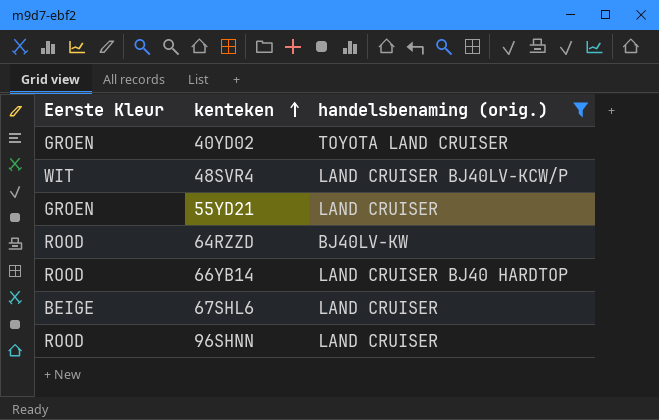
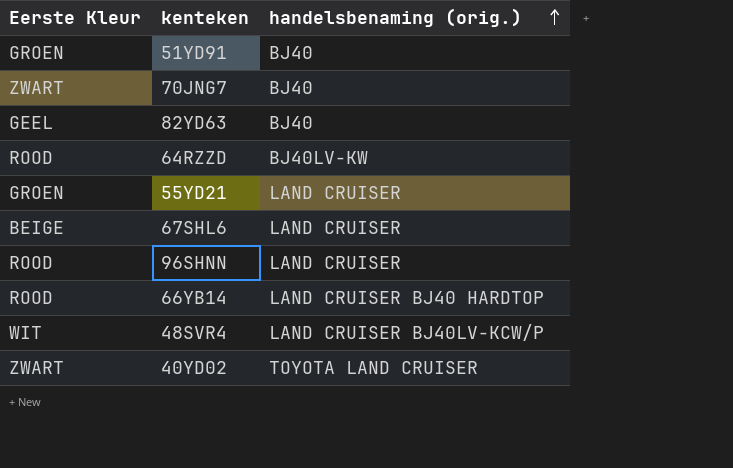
filter: handelsbenaming (orig.) != BJ40 -> none
row order: kenteken ascending -> handelsbenaming (orig.) ascending
40YD02 | Eerste Kleur: GROEN -> ZWART

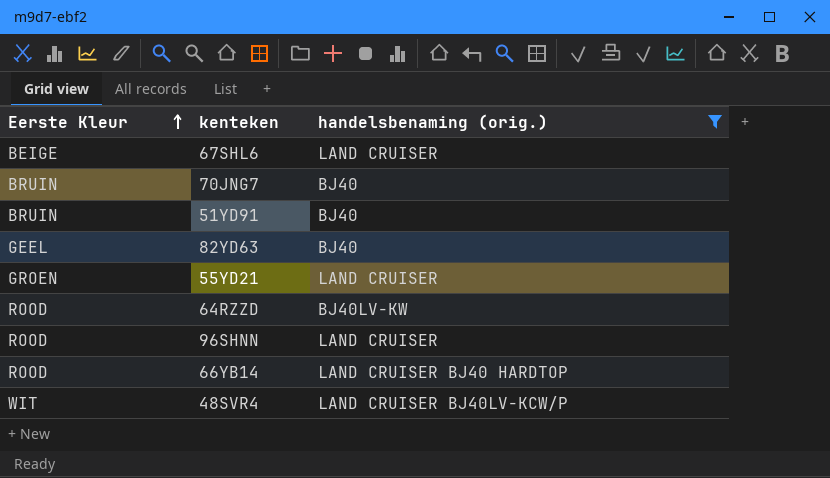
filter: none -> handelsbenaming (orig.) != TOYOTA LAND CRUISER
row order: handelsbenaming (orig.) ascending -> Eerste Kleur ascending
70JNG7 | Eerste Kleur: ZWART -> BRUIN
51YD91 | Eerste Kleur: GROEN -> BRUIN

